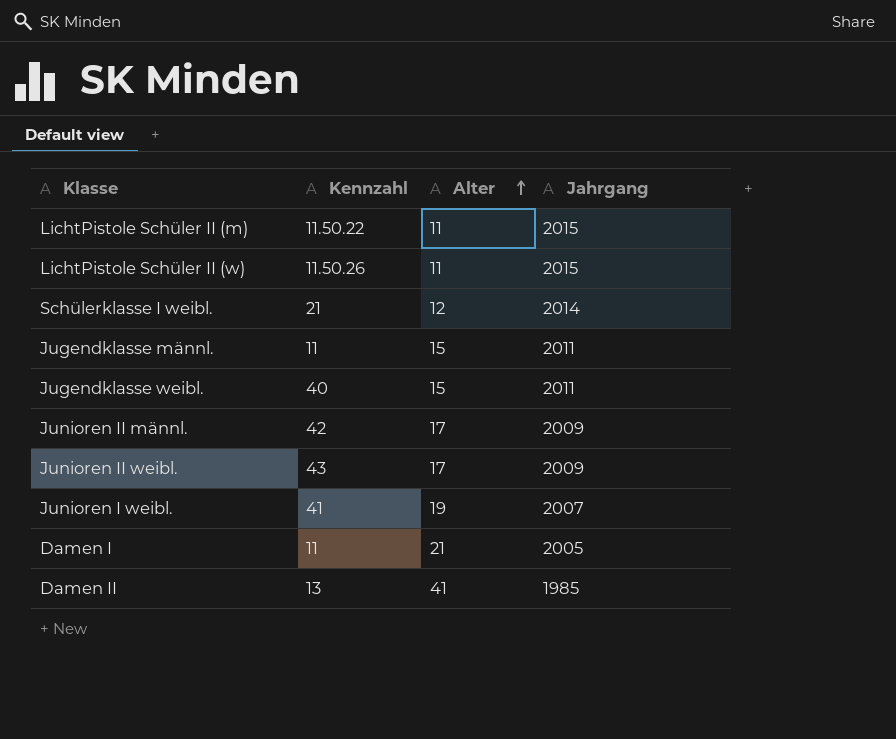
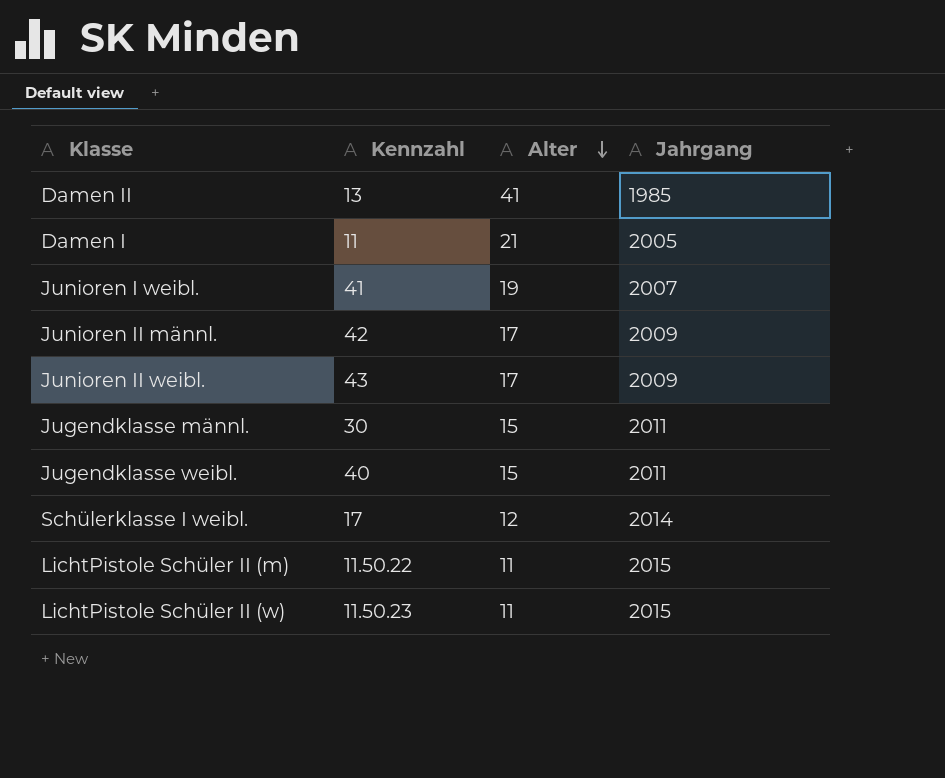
row order: Alter ascending -> Alter descending
Jugendklasse männl. | Kennzahl: 11 -> 30
Schülerklasse I weibl. | Kennzahl: 21 -> 17
LichtPistole Schüler II (w) | Kennzahl: 11.50.26 -> 11.50.23

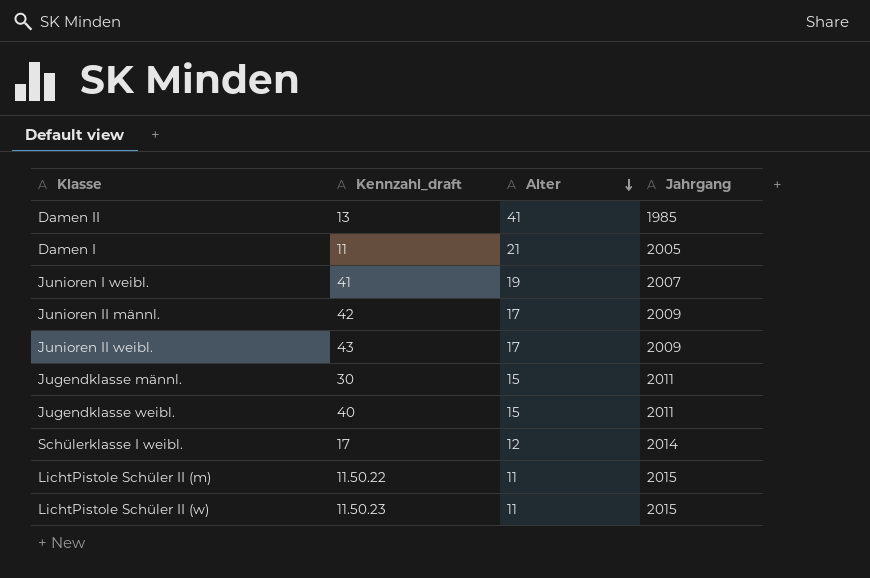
column name: Kennzahl -> Kennzahl_draft

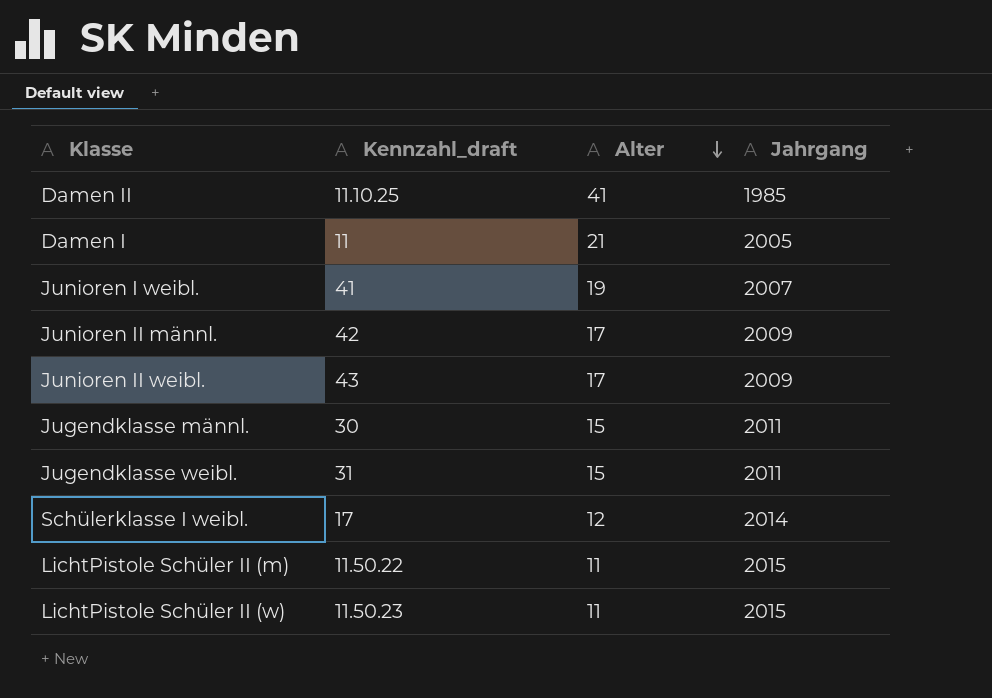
Damen II | Kennzahl_draft: 13 -> 11.10.25
Jugendklasse weibl. | Kennzahl_draft: 40 -> 31

